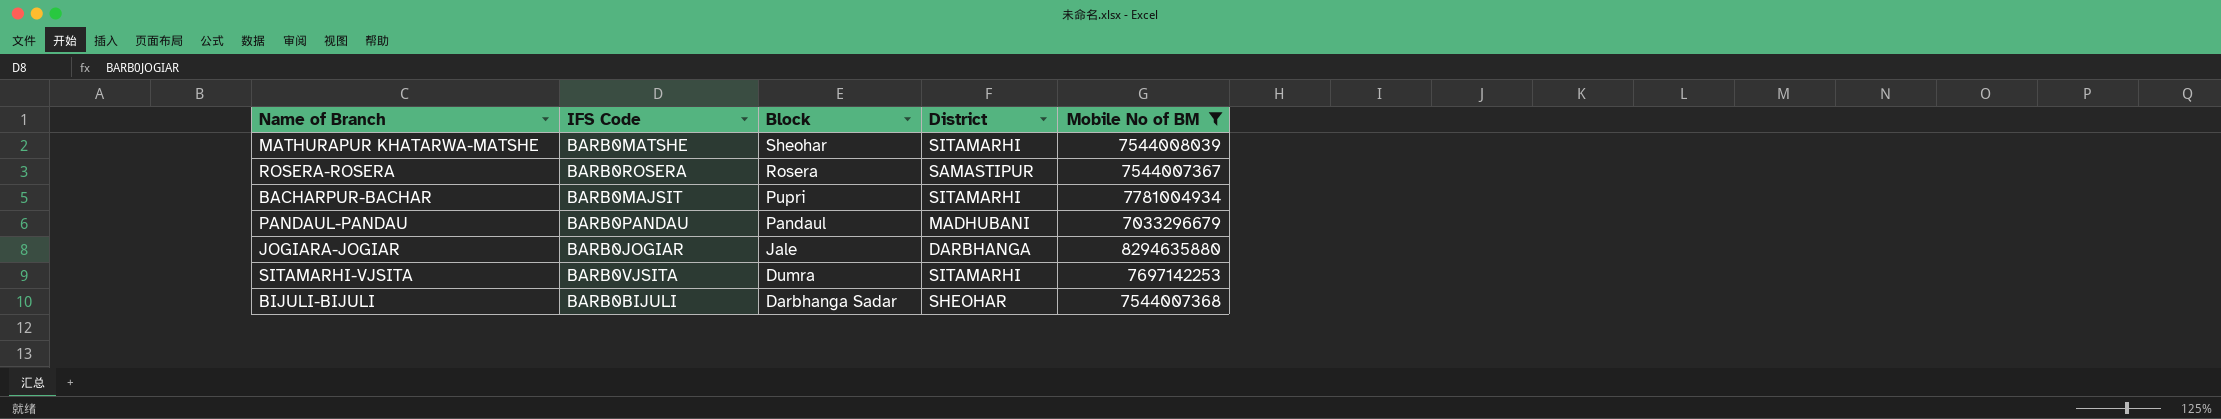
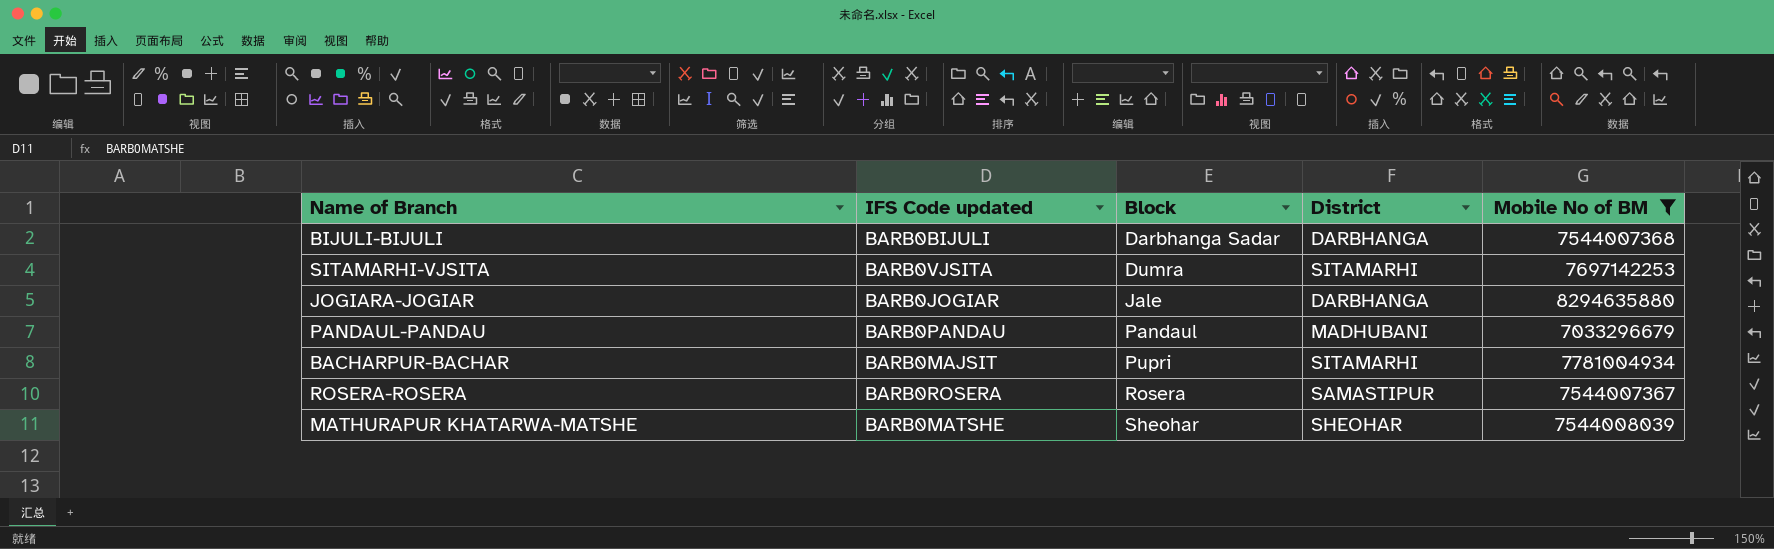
row order: Block descending -> Block ascending
column name: IFS Code -> IFS Code updated
BIJULI-BIJULI | District: SHEOHAR -> DARBHANGA
MATHURAPUR KHATARWA-MATSHE | District: SITAMARHI -> SHEOHAR

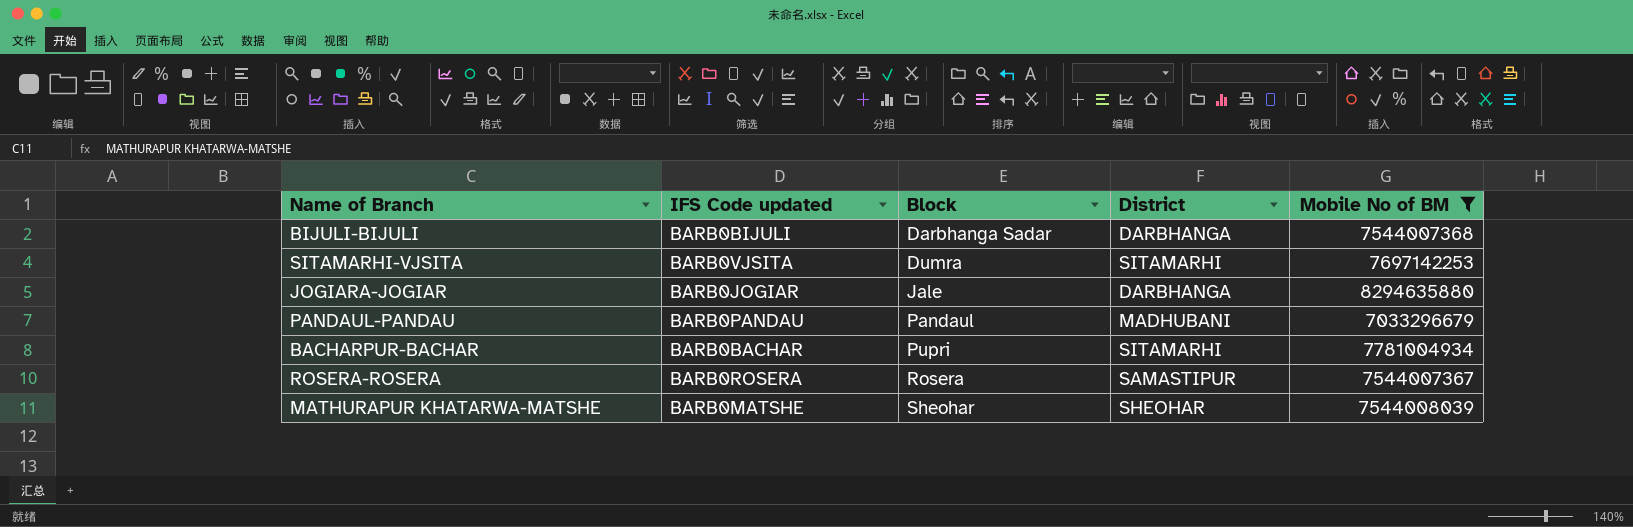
BACHARPUR-BACHAR | IFS Code updated: BARB0MAJSIT -> BARB0BACHAR

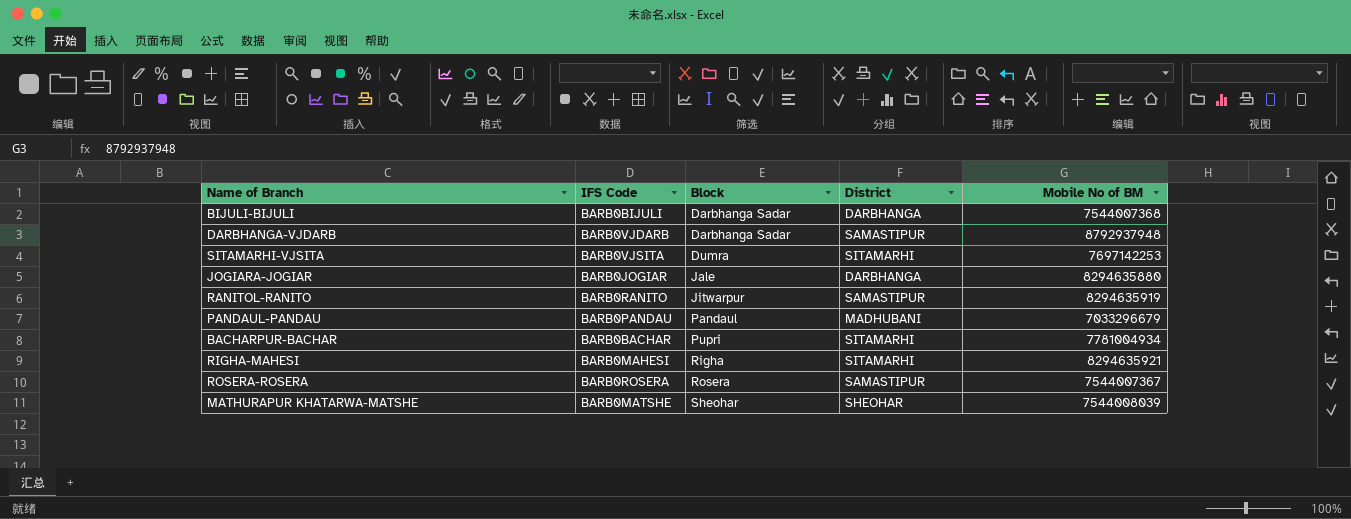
filter: Mobile No of BM <= 8294635880 -> none
column name: IFS Code updated -> IFS Code

